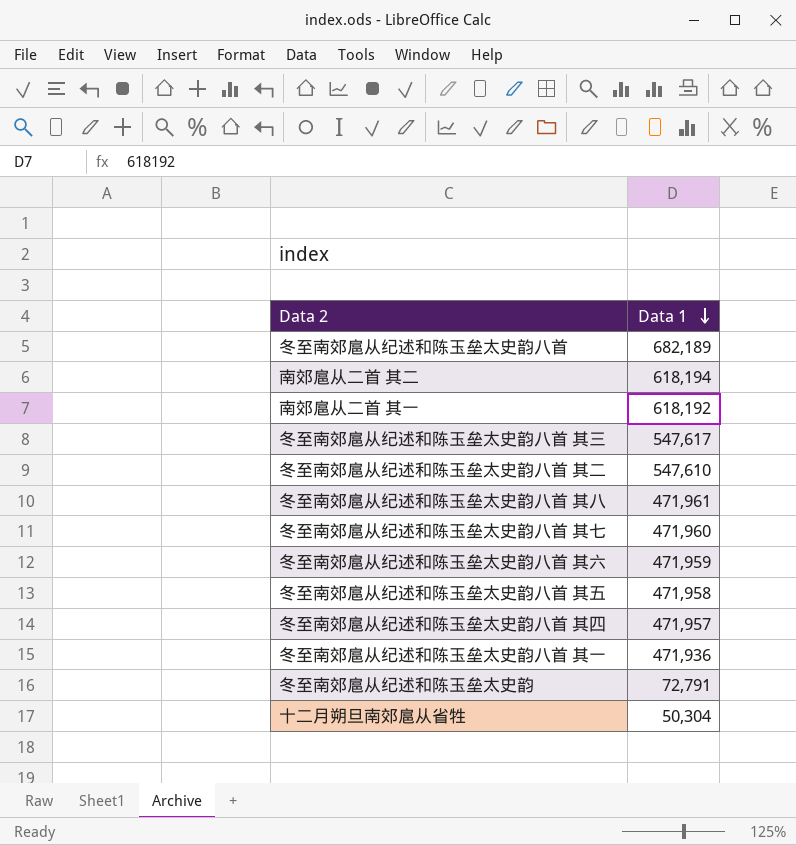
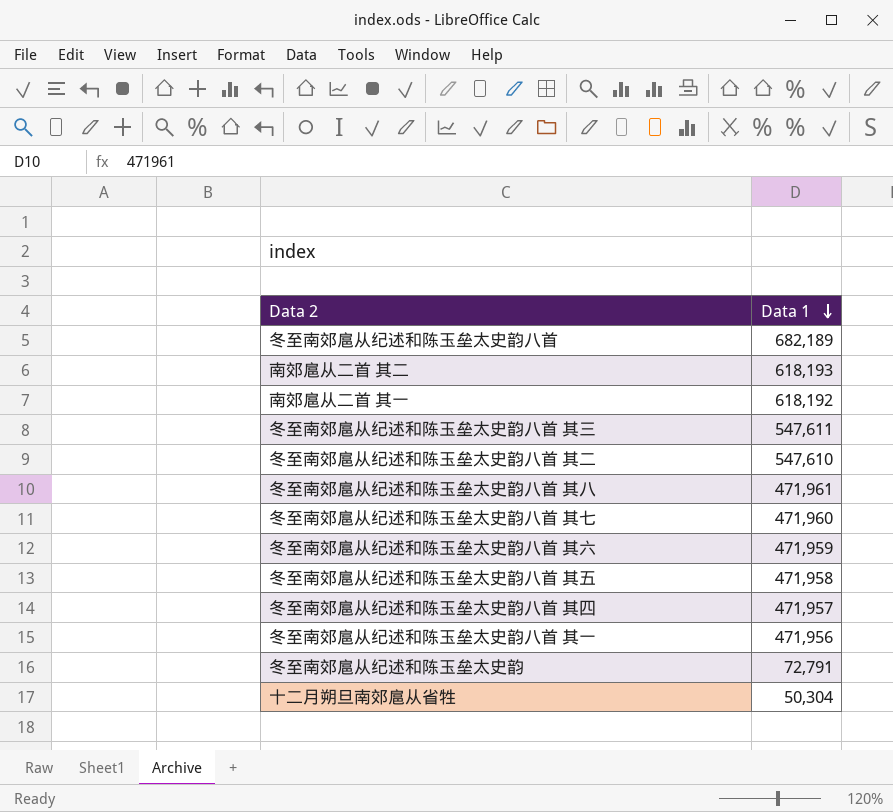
南郊扈从二首 其二 | Data 1: 618,194 -> 618,193
冬至南郊扈从纪述和陈玉垒太史韵八首 其三 | Data 1: 547,617 -> 547,611
冬至南郊扈从纪述和陈玉垒太史韵八首 其一 | Data 1: 471,936 -> 471,956

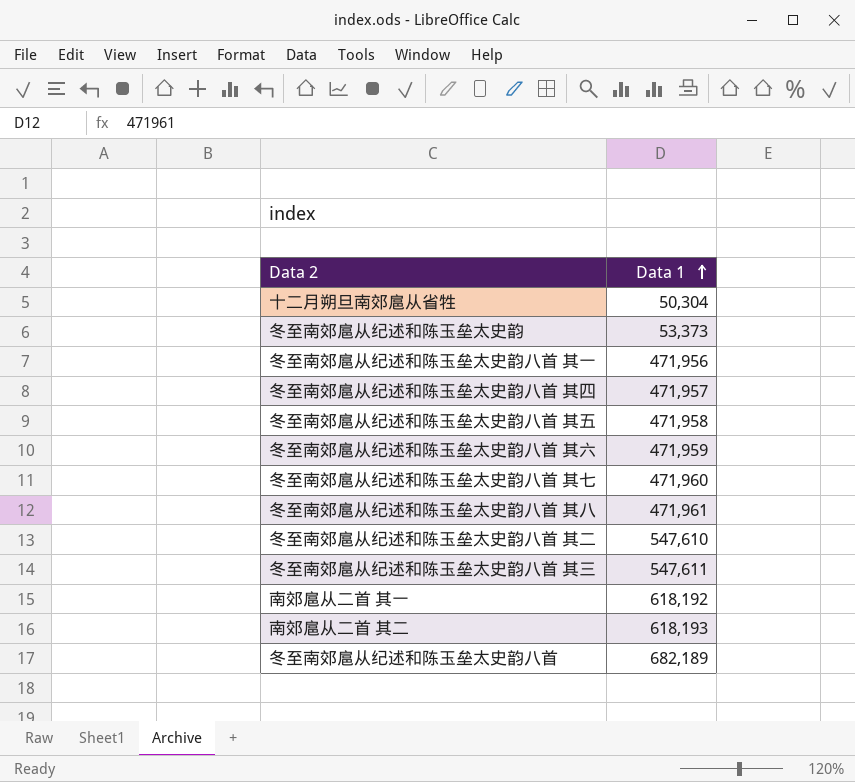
row order: Data 1 descending -> Data 1 ascending
冬至南郊扈从纪述和陈玉垒太史韵 | Data 1: 72,791 -> 53,373

